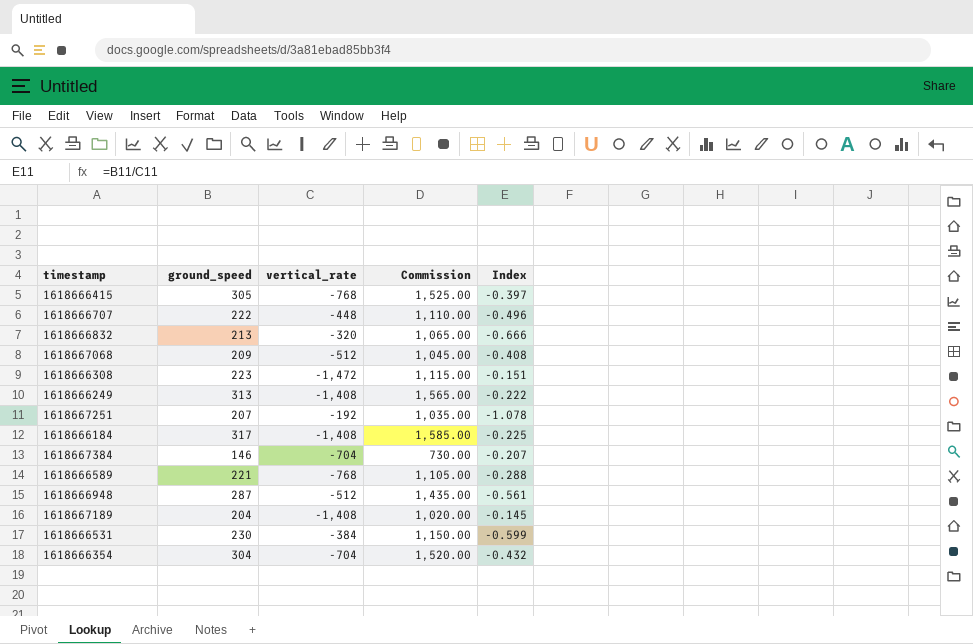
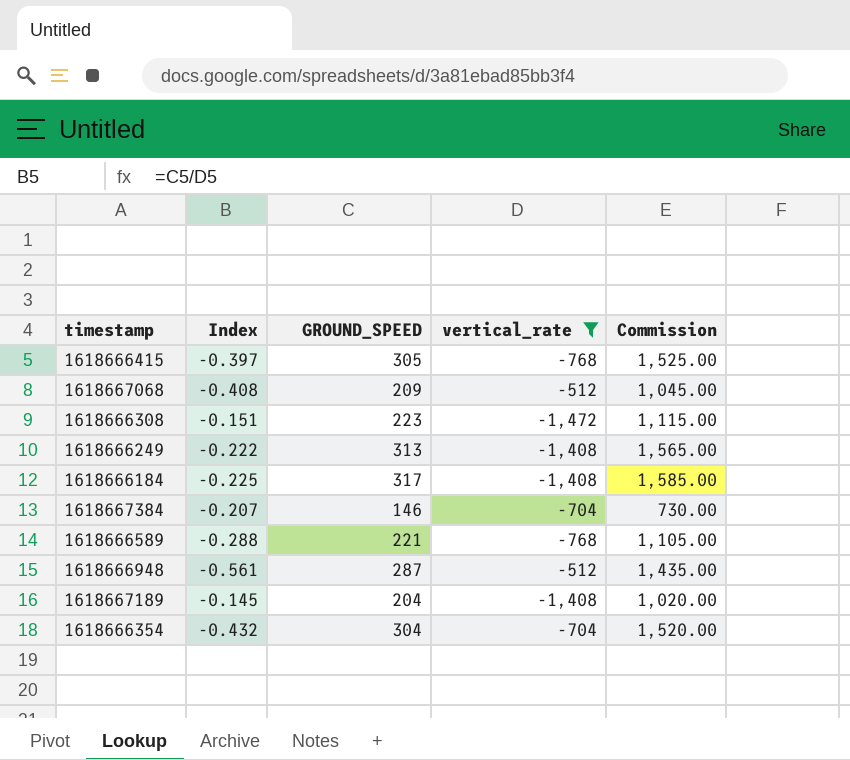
filter: none -> vertical_rate <= -512
column Index | position: 5 -> 2
column name: ground_speed -> GROUND_SPEED

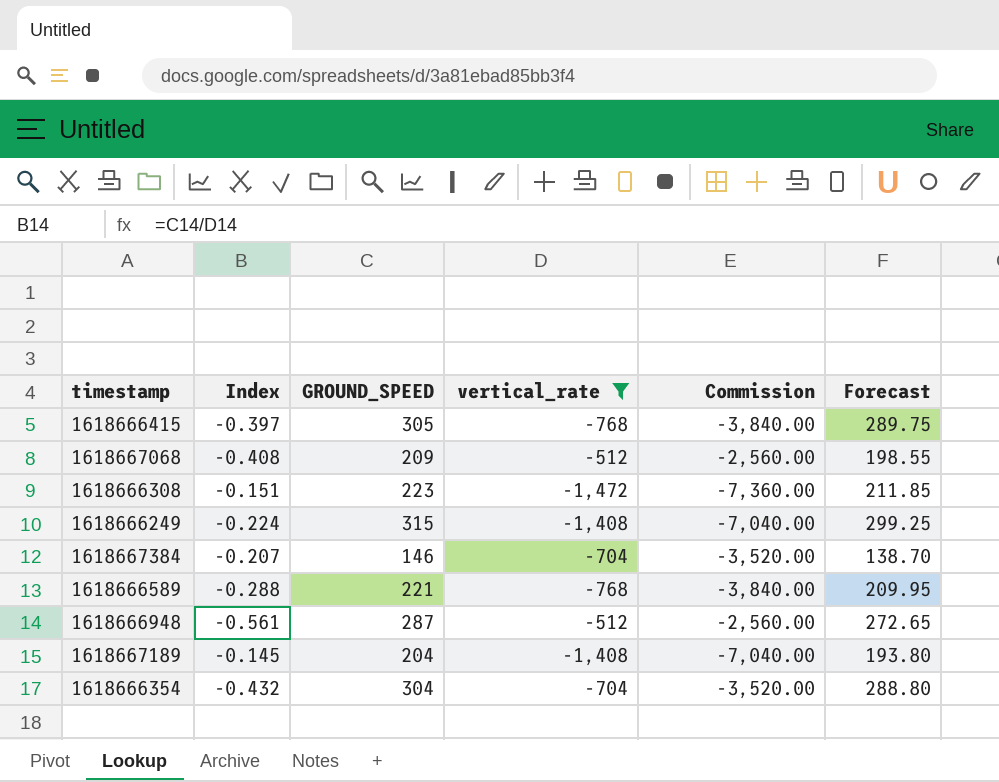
column Commission | formula: [GROUND_SPEED] * 5 -> [vertical_rate] * 5
column Forecast | formula: none -> [GROUND_SPEED] * 0.95
row 1618666184: -0.225 | 317 | -1,408 | 1,585.00 -> none
1618666249 | Index: -0.222 -> -0.224
1618666249 | GROUND_SPEED: 313 -> 315

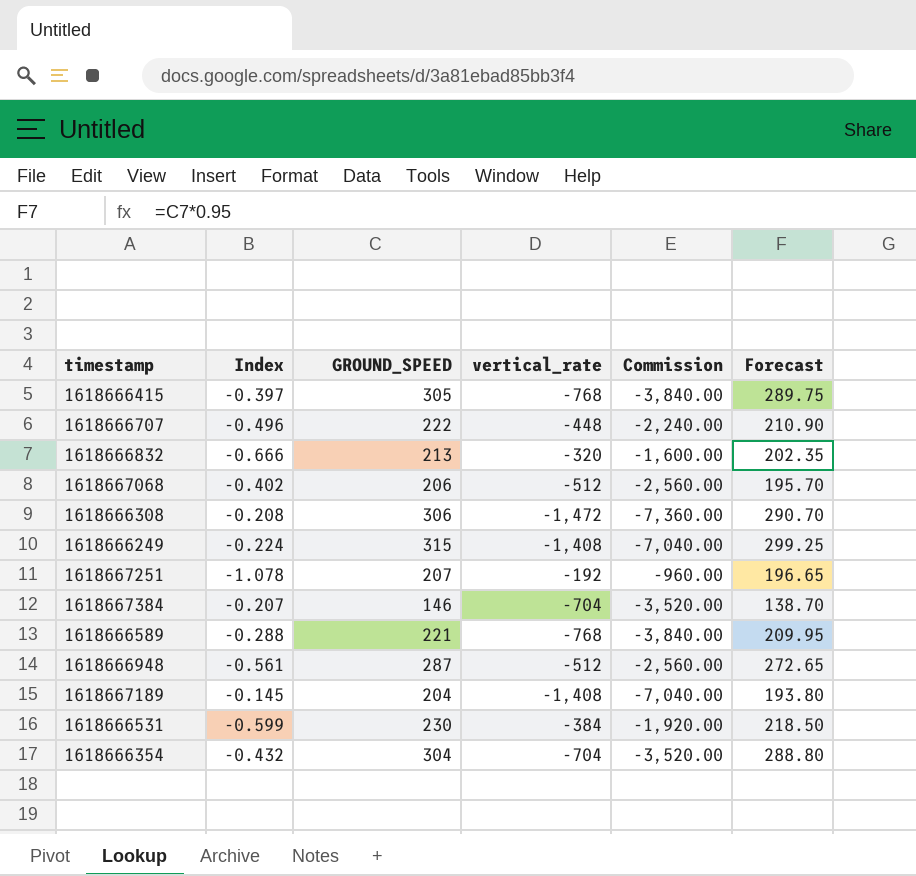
filter: vertical_rate <= -512 -> none
1618667068 | Index: -0.408 -> -0.402
1618667068 | GROUND_SPEED: 209 -> 206
1618667068 | Forecast: 198.55 -> 195.70
1618666308 | Index: -0.151 -> -0.208
1618666308 | GROUND_SPEED: 223 -> 306
1618666308 | Forecast: 211.85 -> 290.70

